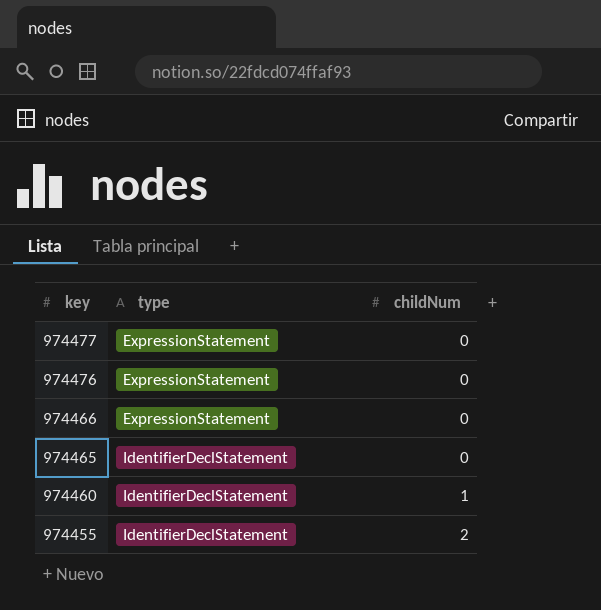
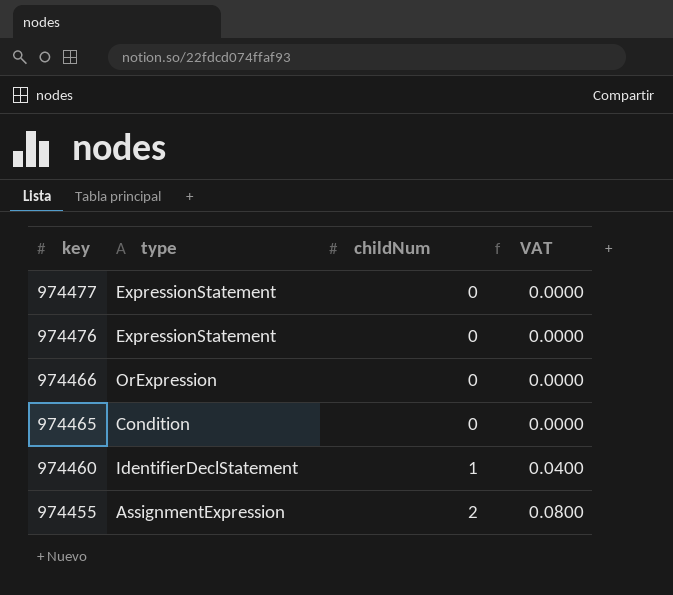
column VAT | formula: none -> [childNum] * 0.04
974466 | type: ExpressionStatement -> OrExpression
974465 | type: IdentifierDeclStatement -> Condition
974455 | type: IdentifierDeclStatement -> AssignmentExpression

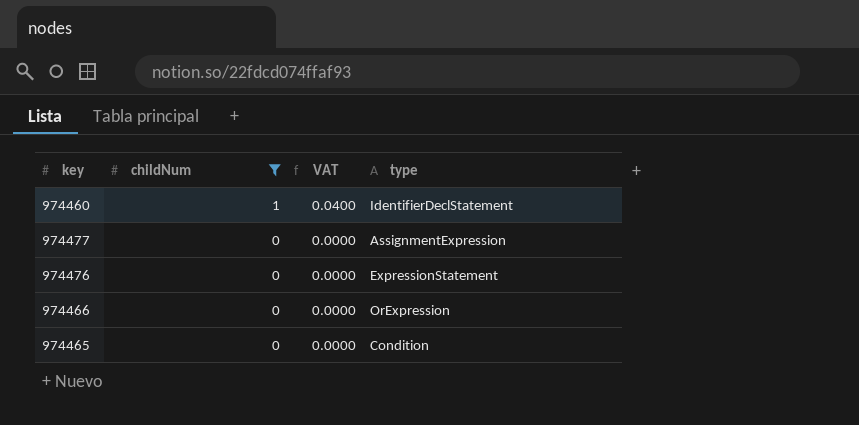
filter: none -> childNum != 2
row order: key descending -> childNum descending
column type | position: 2 -> 4
974477 | type: ExpressionStatement -> AssignmentExpression

